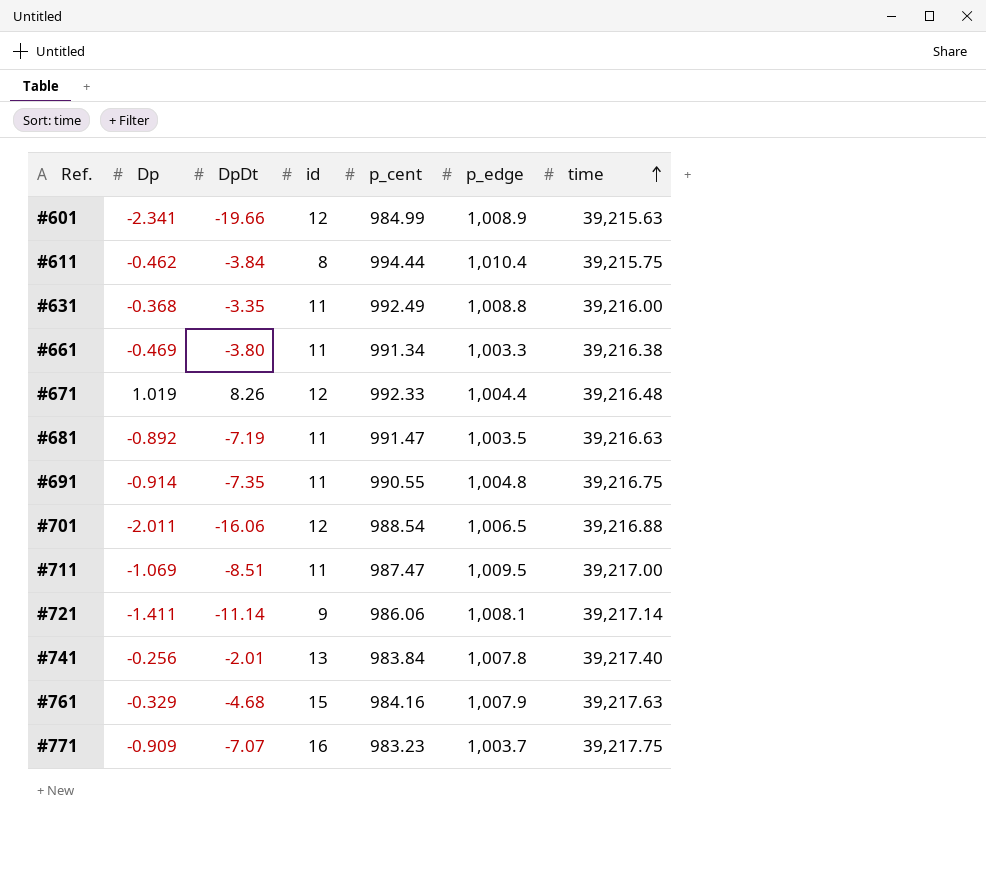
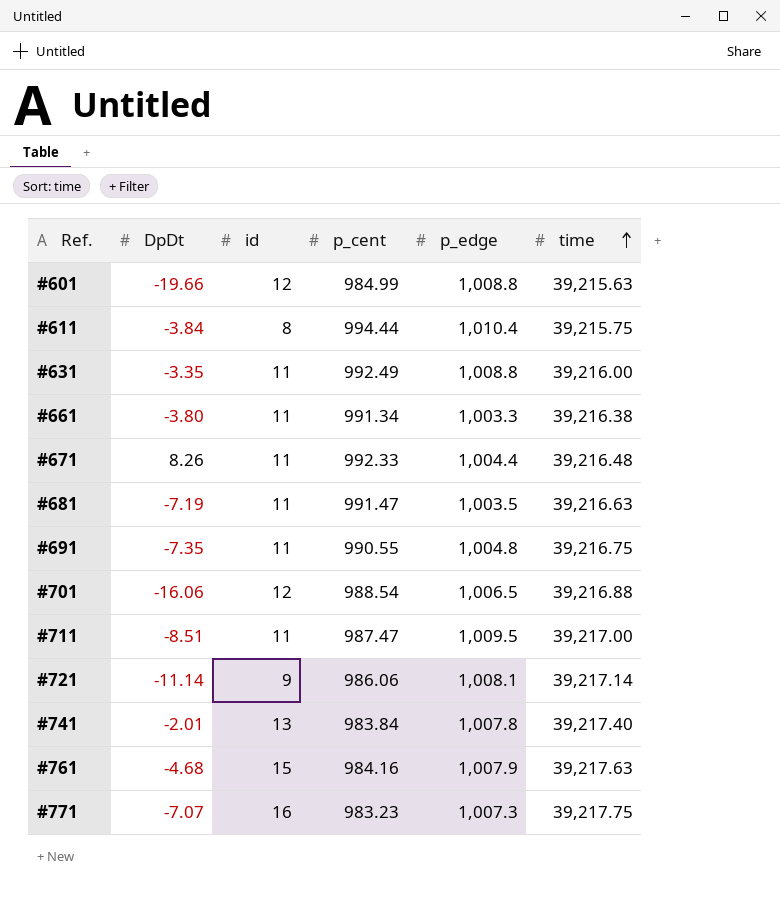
column Dp | position: 2 -> none
#601 | p_edge: 1,008.9 -> 1,008.8
#671 | id: 12 -> 11
#771 | p_edge: 1,003.7 -> 1,007.3

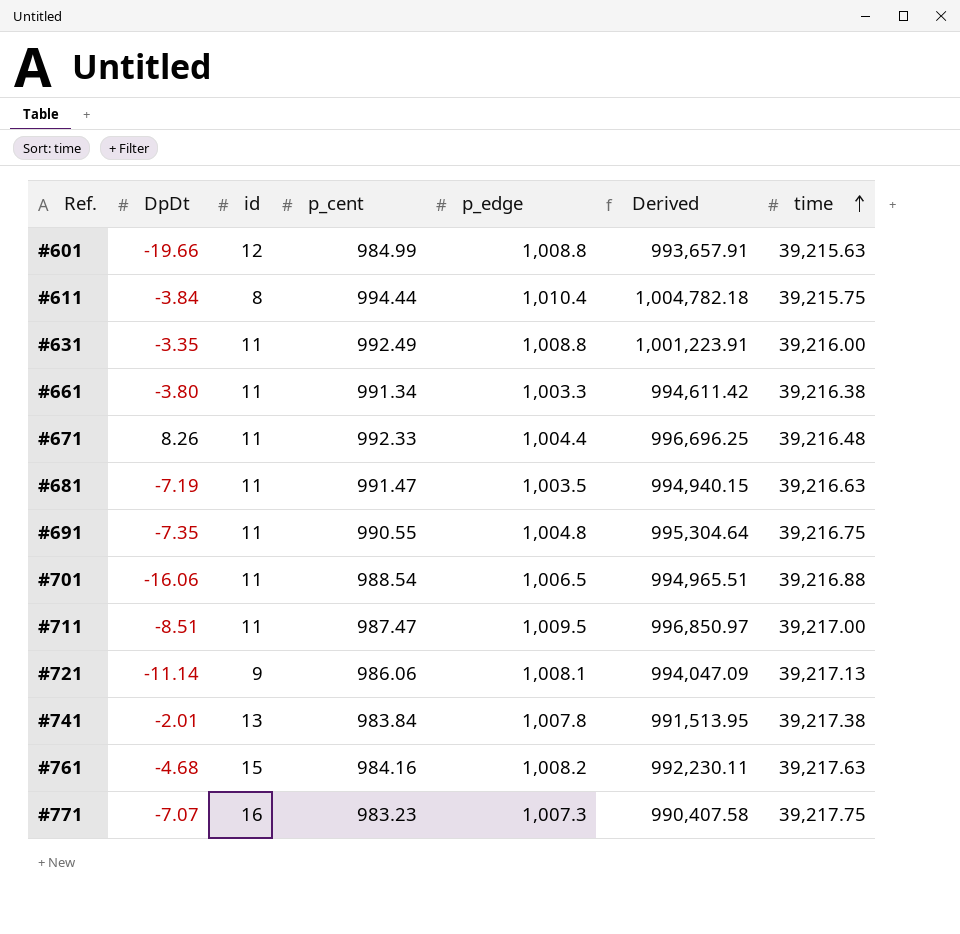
column Derived | formula: none -> [p_cent] * [p_edge]
#701 | id: 12 -> 11
#721 | time: 39,217.14 -> 39,217.13
#741 | time: 39,217.40 -> 39,217.38
#761 | p_edge: 1,007.9 -> 1,008.2

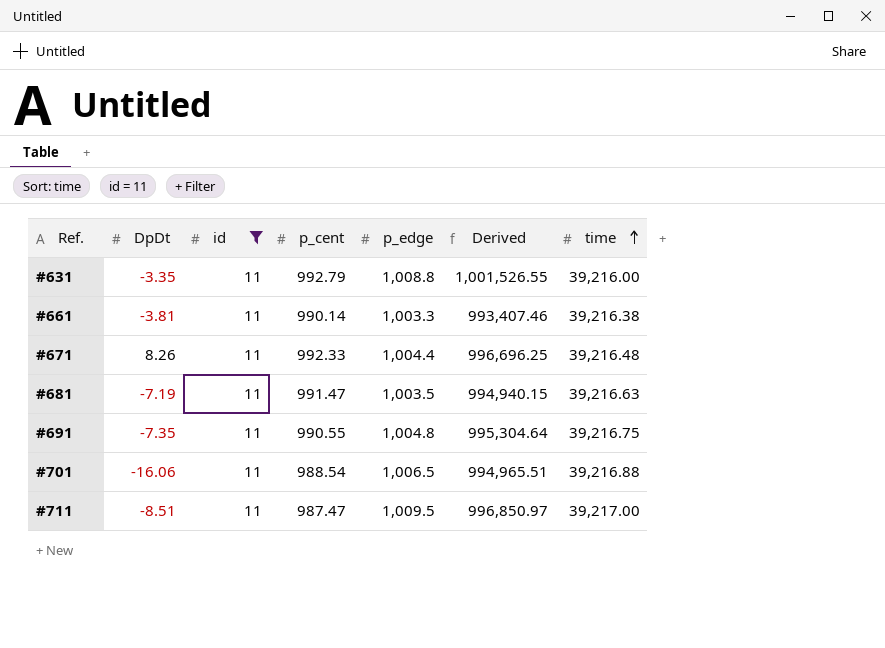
filter: none -> id = 11
#631 | p_cent: 992.49 -> 992.79
#631 | Derived: 1,001,223.91 -> 1,001,526.55
#661 | DpDt: -3.80 -> -3.81
#661 | p_cent: 991.34 -> 990.14
#661 | Derived: 994,611.42 -> 993,407.46

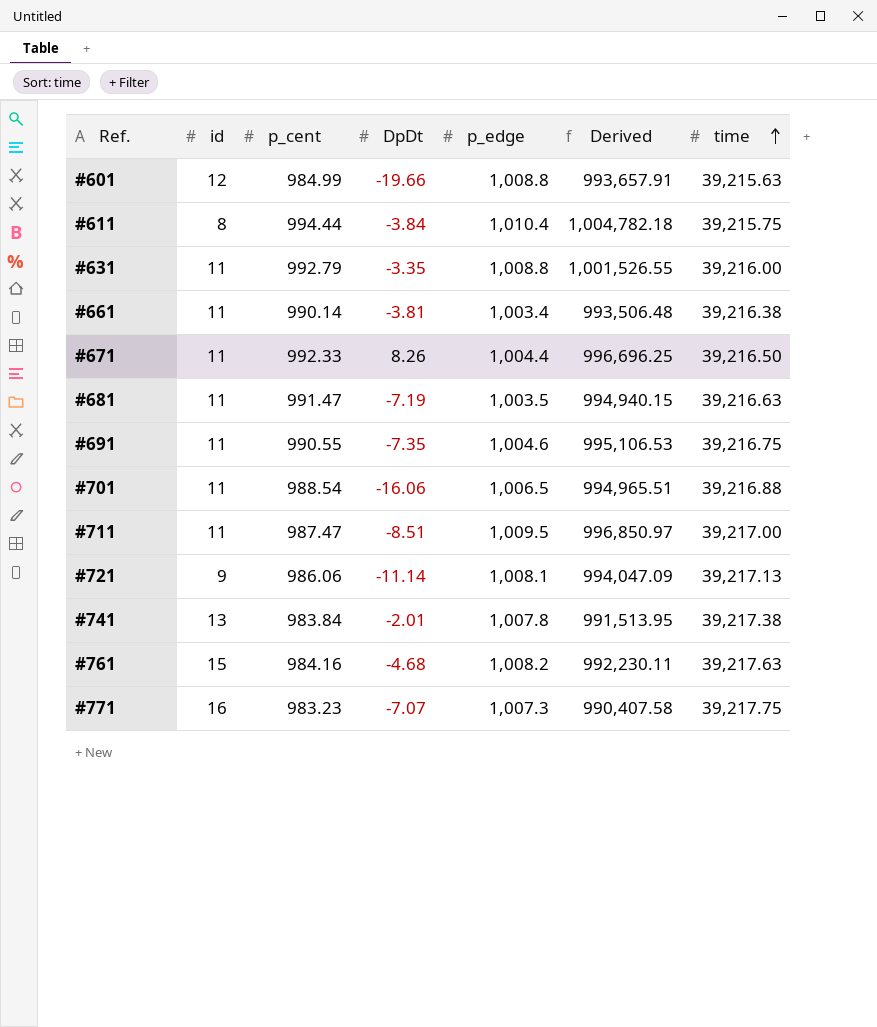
filter: id = 11 -> none
column DpDt | position: 2 -> 4
#661 | p_edge: 1,003.3 -> 1,003.4
#661 | Derived: 993,407.46 -> 993,506.48
#671 | time: 39,216.48 -> 39,216.50
#691 | p_edge: 1,004.8 -> 1,004.6
#691 | Derived: 995,304.64 -> 995,106.53

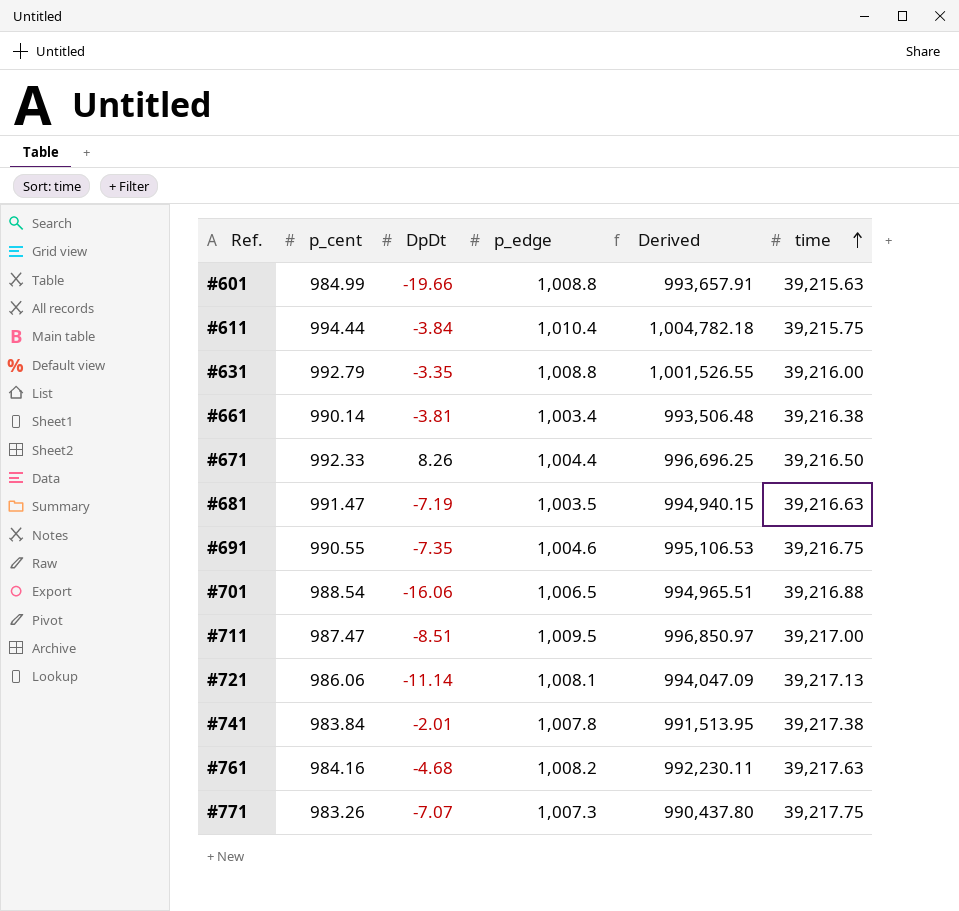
column id | position: 2 -> none
#771 | p_cent: 983.23 -> 983.26
#771 | Derived: 990,407.58 -> 990,437.80

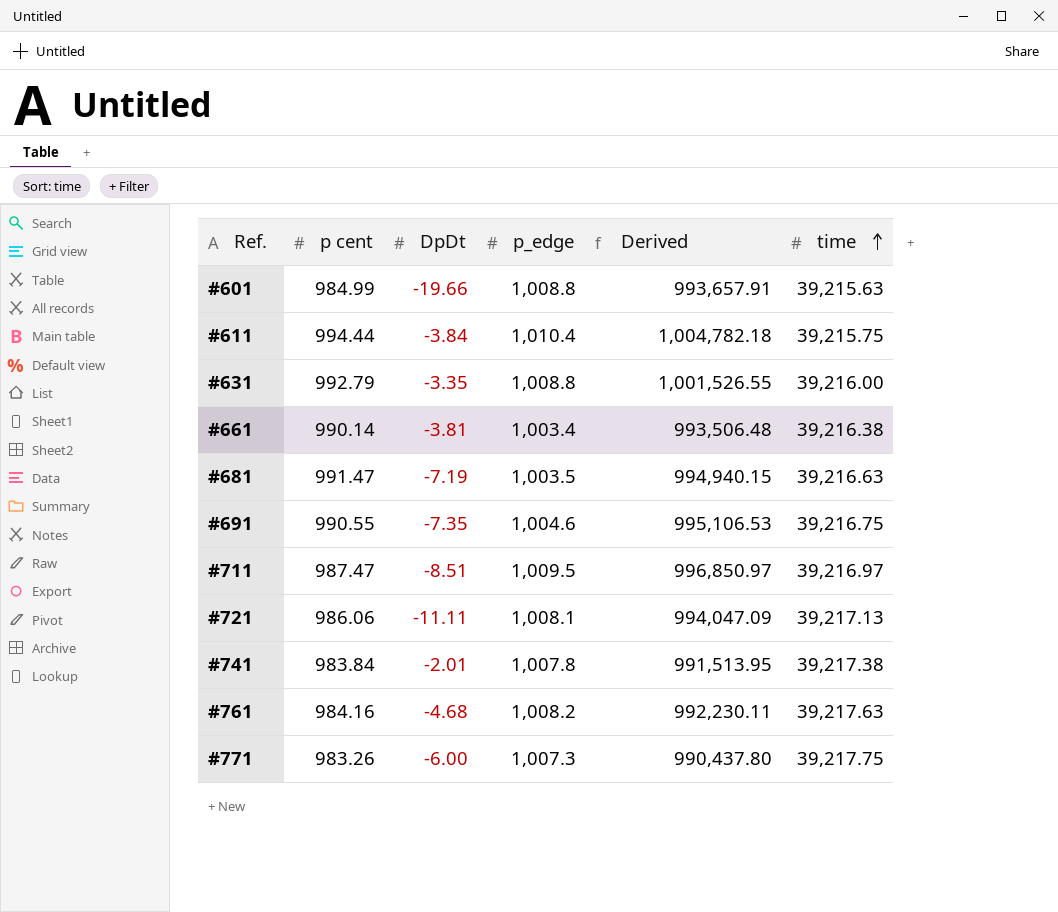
column name: p_cent -> p cent
row #671: 992.33 | 8.26 | 1,004.4 | 996,696.25 | 39,216.50 -> none
row #701: 988.54 | -16.06 | 1,006.5 | 994,965.51 | 39,216.88 -> none
#711 | time: 39,217.00 -> 39,216.97
#721 | DpDt: -11.14 -> -11.11
#771 | DpDt: -7.07 -> -6.00

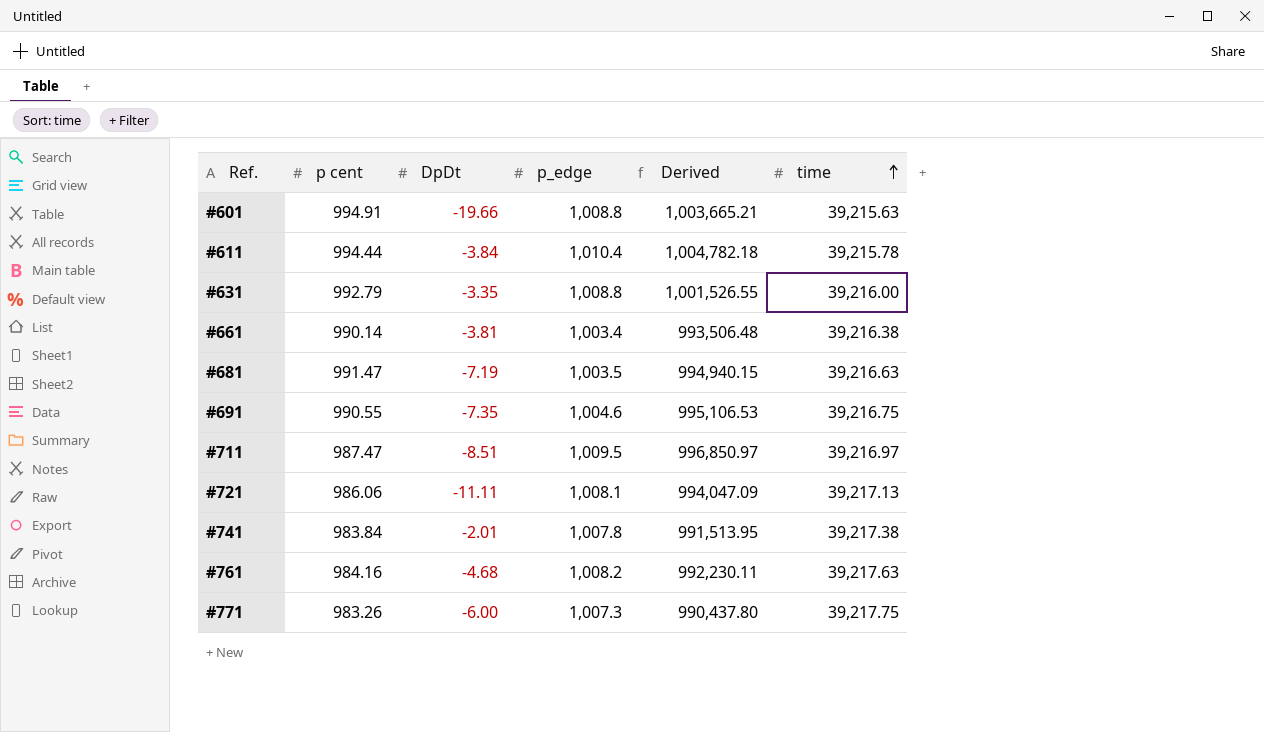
#601 | p cent: 984.99 -> 994.91
#601 | Derived: 993,657.91 -> 1,003,665.21
#611 | time: 39,215.75 -> 39,215.78

